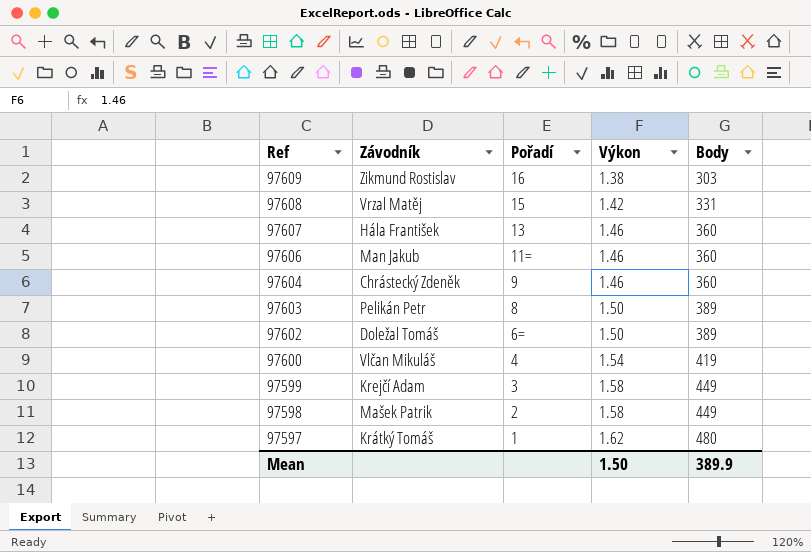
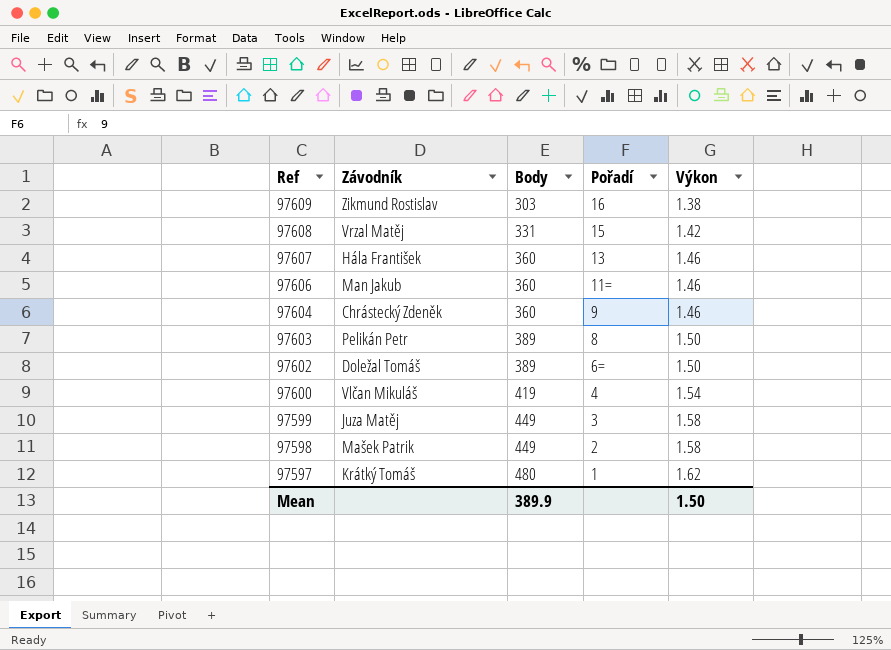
column Body | position: 5 -> 3
97599 | Závodník: Krejčí Adam -> Juza Matěj

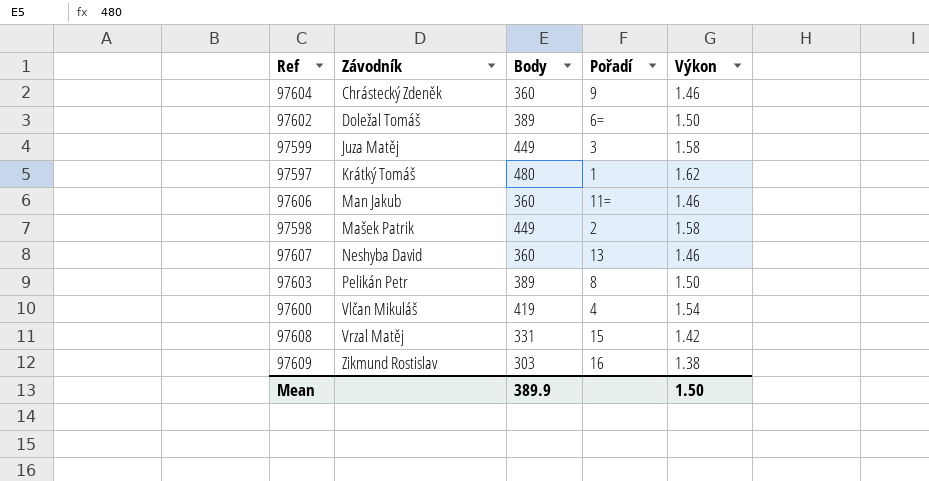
row order: Ref descending -> Závodník ascending
97607 | Závodník: Hála František -> Neshyba David

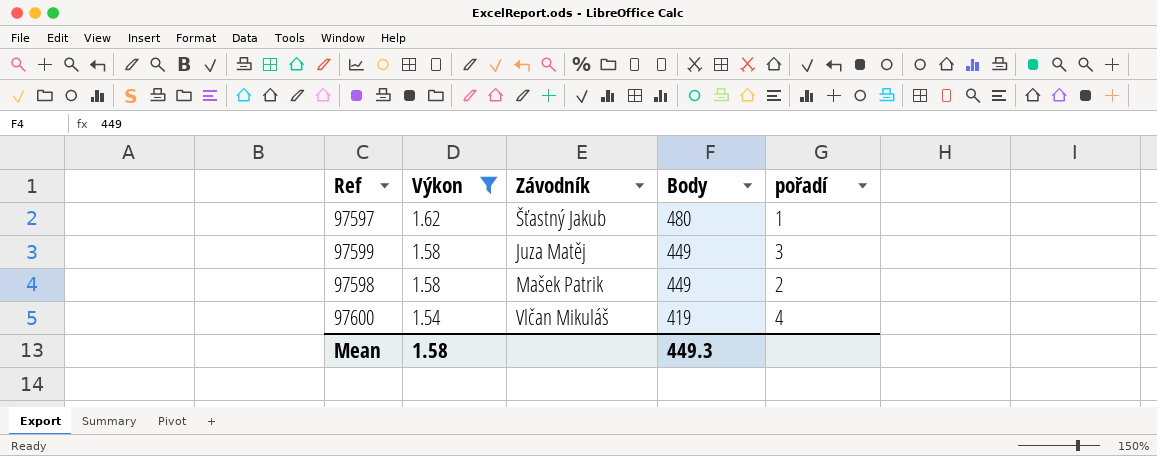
filter: none -> Výkon >= 1.54
row order: Závodník ascending -> Výkon descending
column Výkon | position: 5 -> 2
column name: Pořadí -> pořadí
97597 | Závodník: Krátký Tomáš -> Šťastný Jakub
Mean | Výkon: 1.50 -> 1.58
Mean | Body: 389.9 -> 449.3

